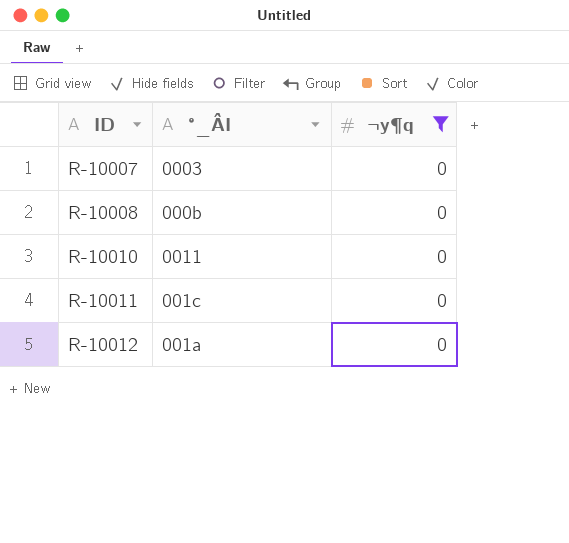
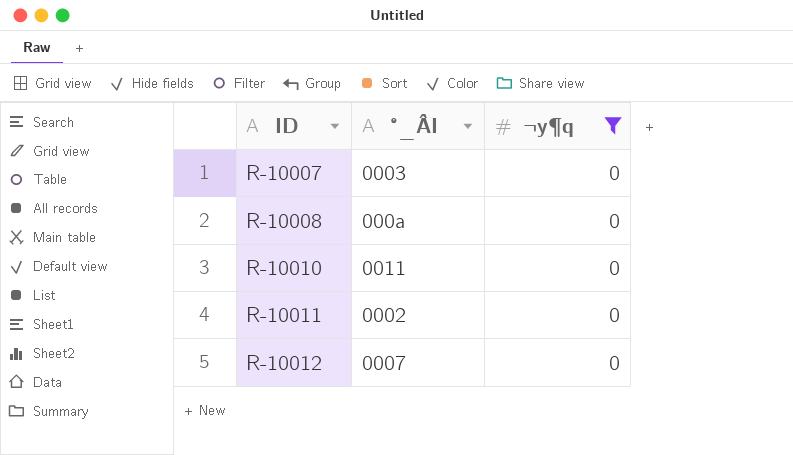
R-10008 | °_ÂI: 000b -> 000a
R-10011 | °_ÂI: 001c -> 0002
R-10012 | °_ÂI: 001a -> 0007

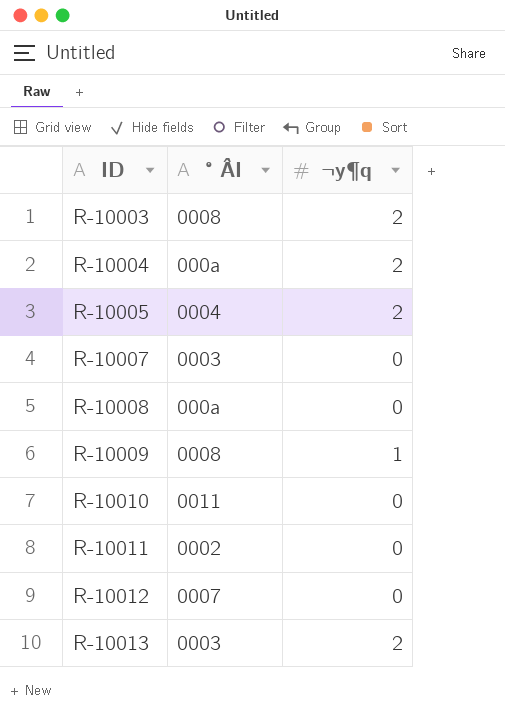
filter: ¬y¶q = 0 -> none
column name: °_ÂI -> ° ÂI

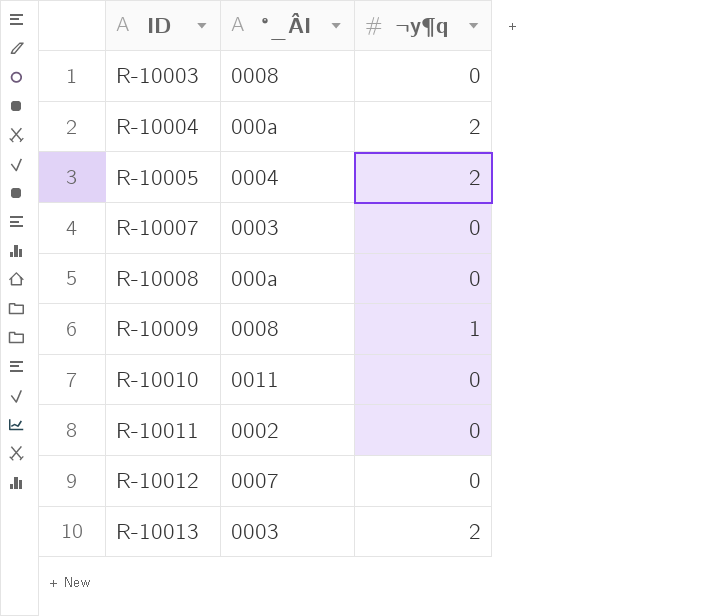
column name: ° ÂI -> °_ÂI
R-10003 | ¬y¶q: 2 -> 0

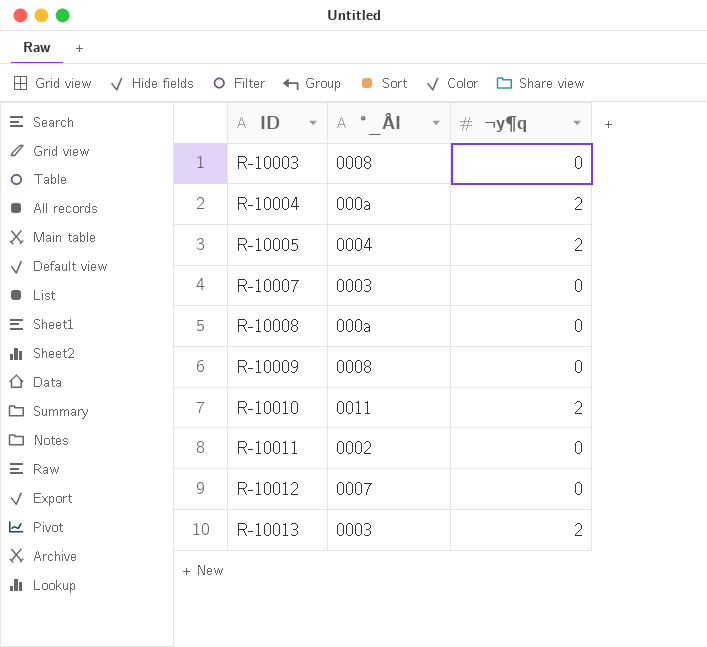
R-10009 | ¬y¶q: 1 -> 0
R-10010 | ¬y¶q: 0 -> 2

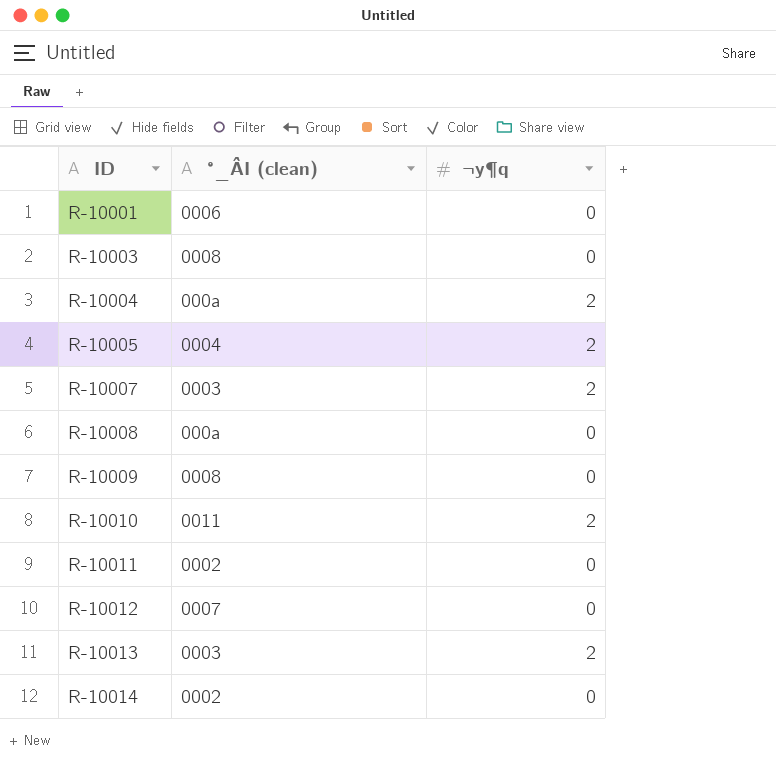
column name: °_ÂI -> °_ÂI (clean)
row R-10001: none -> 0006 | 0
R-10007 | ¬y¶q: 0 -> 2
row R-10014: none -> 0002 | 0

